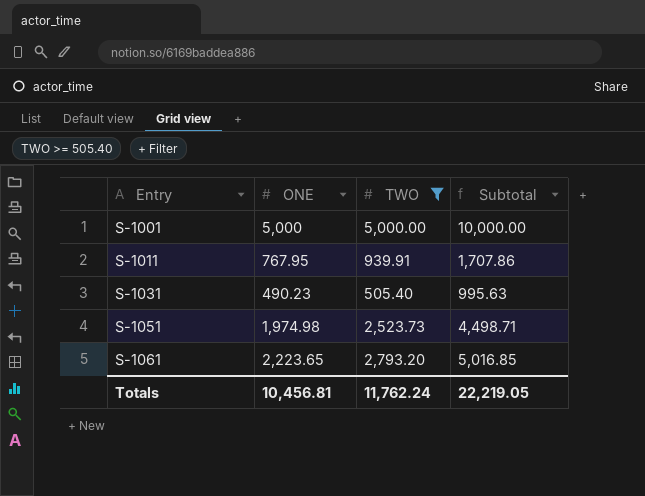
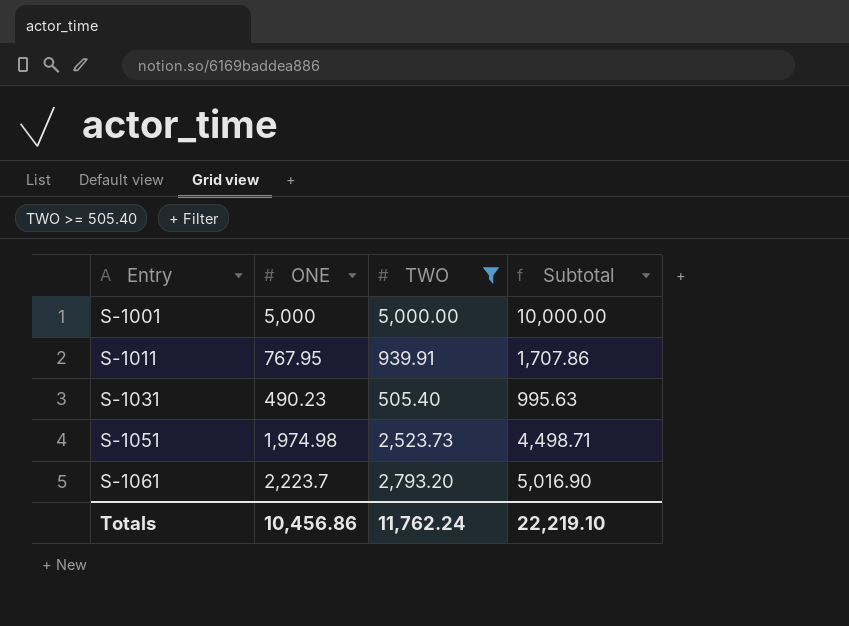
S-1061 | ONE: 2,223.65 -> 2,223.7
S-1061 | Subtotal: 5,016.85 -> 5,016.90
Totals | ONE: 10,456.81 -> 10,456.86
Totals | Subtotal: 22,219.05 -> 22,219.10

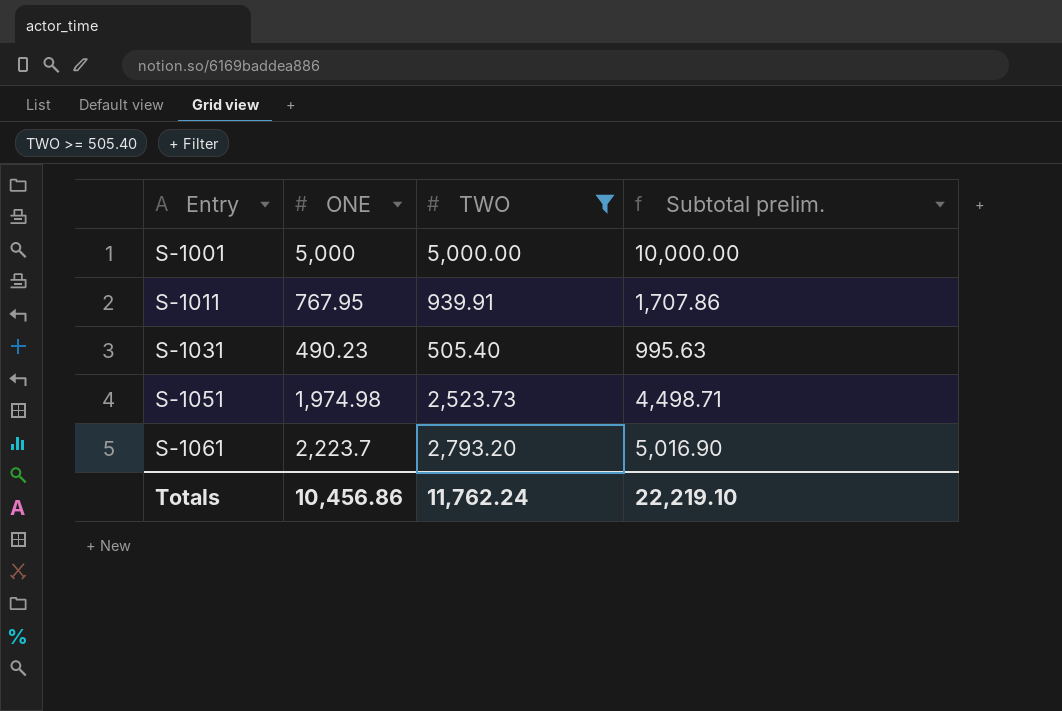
column name: Subtotal -> Subtotal prelim.

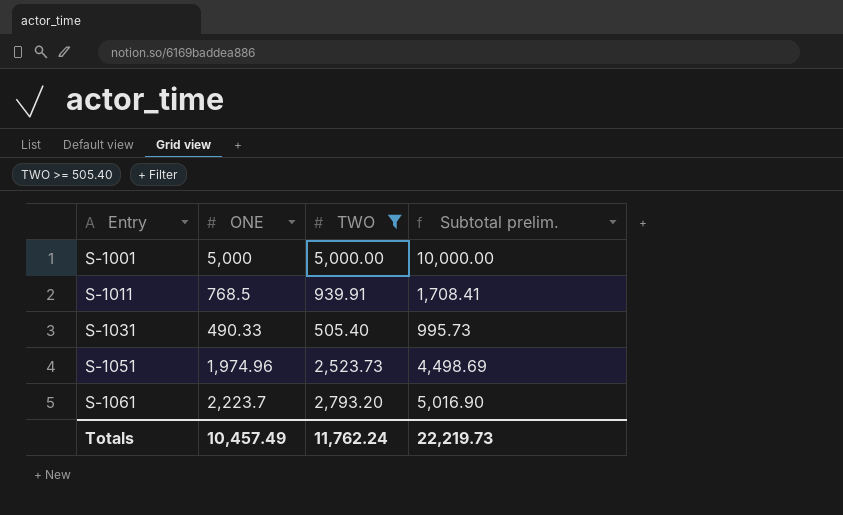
S-1011 | ONE: 767.95 -> 768.5
S-1011 | Subtotal prelim.: 1,707.86 -> 1,708.41
S-1031 | ONE: 490.23 -> 490.33
S-1031 | Subtotal prelim.: 995.63 -> 995.73
S-1051 | ONE: 1,974.98 -> 1,974.96
S-1051 | Subtotal prelim.: 4,498.71 -> 4,498.69
Totals | ONE: 10,456.86 -> 10,457.49
Totals | Subtotal prelim.: 22,219.10 -> 22,219.73

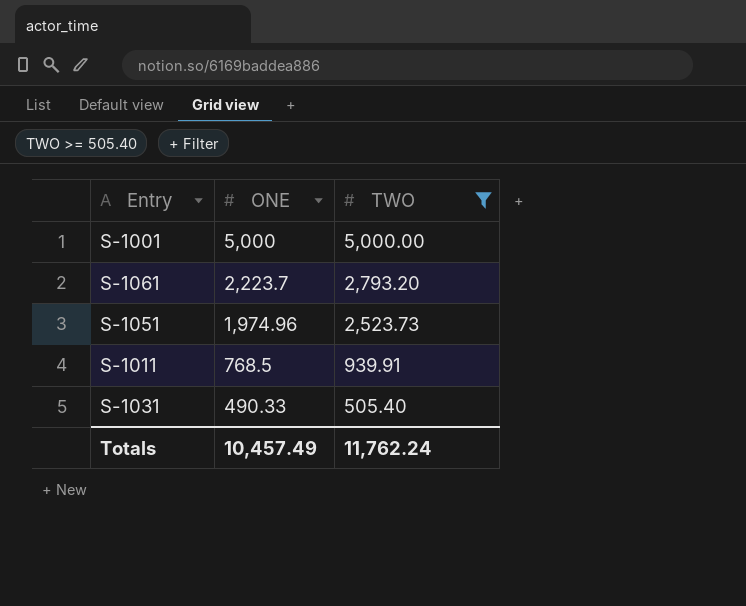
row order: Entry ascending -> ONE descending
column Subtotal prelim. | formula: [ONE] + [TWO] -> none

